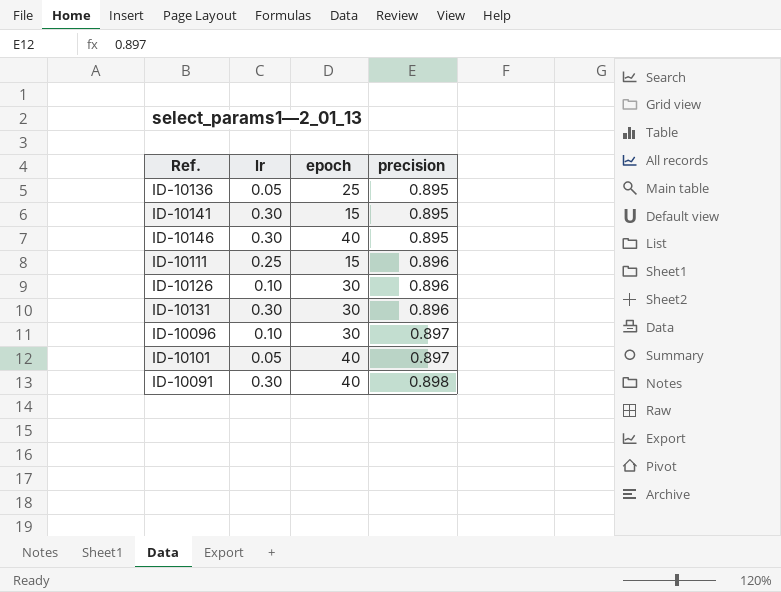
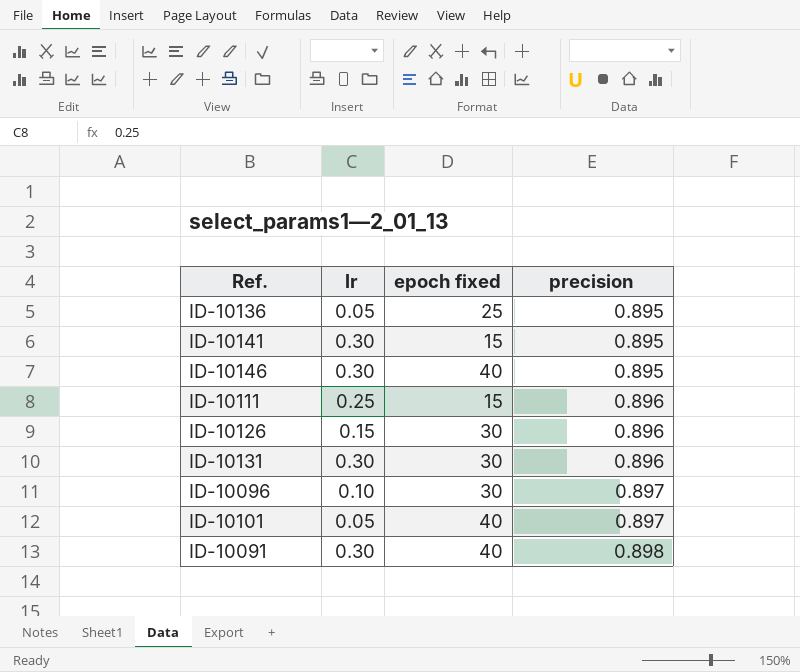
column name: epoch -> epoch fixed
ID-10126 | lr: 0.10 -> 0.15

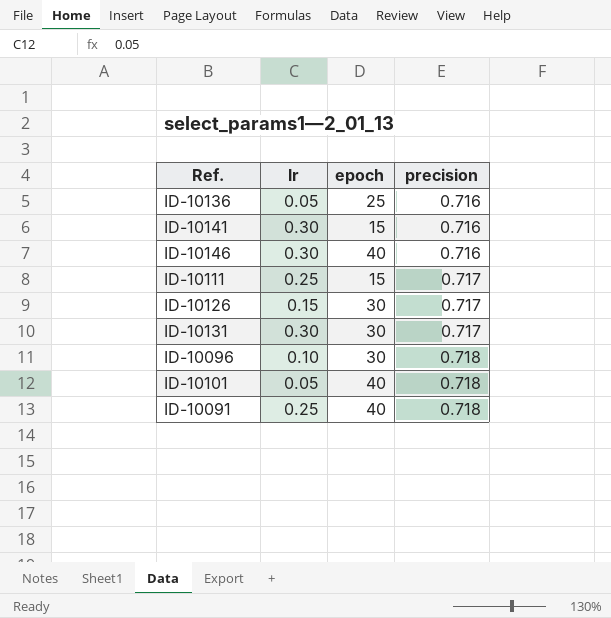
column name: epoch fixed -> epoch
ID-10136 | precision: 0.895 -> 0.716
ID-10141 | precision: 0.895 -> 0.716
ID-10146 | precision: 0.895 -> 0.716
ID-10111 | precision: 0.896 -> 0.717
ID-10126 | precision: 0.896 -> 0.717
ID-10131 | precision: 0.896 -> 0.717
ID-10096 | precision: 0.897 -> 0.718
ID-10101 | precision: 0.897 -> 0.718
ID-10091 | lr: 0.30 -> 0.25
ID-10091 | precision: 0.898 -> 0.718

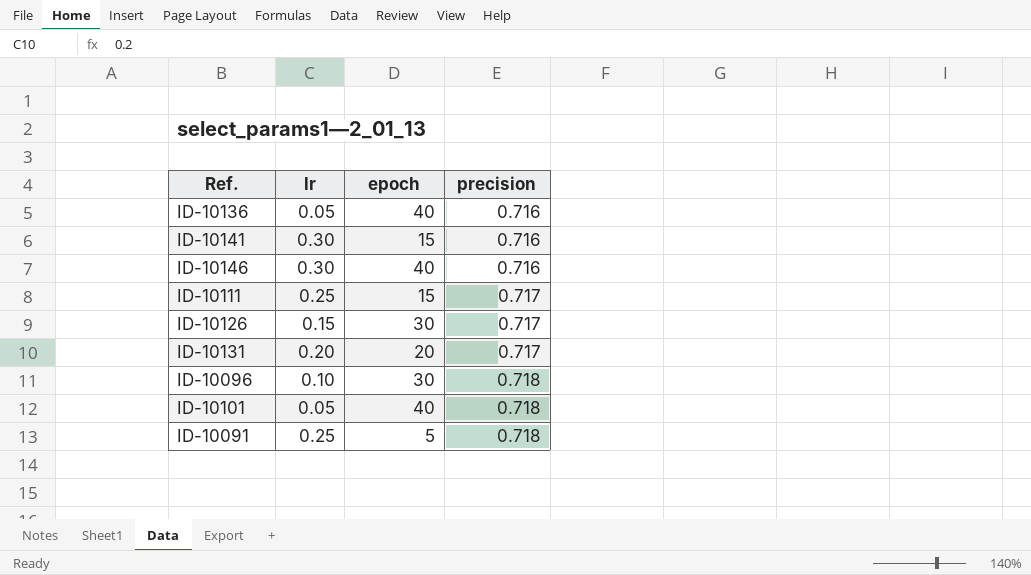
ID-10136 | epoch: 25 -> 40
ID-10131 | lr: 0.30 -> 0.20
ID-10131 | epoch: 30 -> 20
ID-10091 | epoch: 40 -> 5

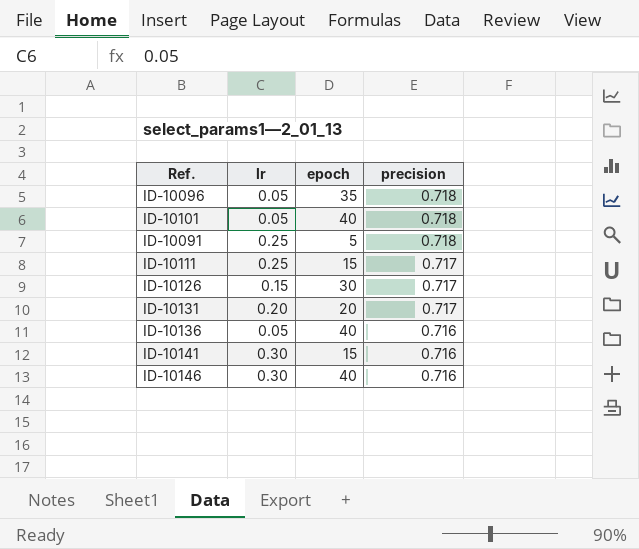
row order: precision ascending -> precision descending
ID-10096 | lr: 0.10 -> 0.05
ID-10096 | epoch: 30 -> 35

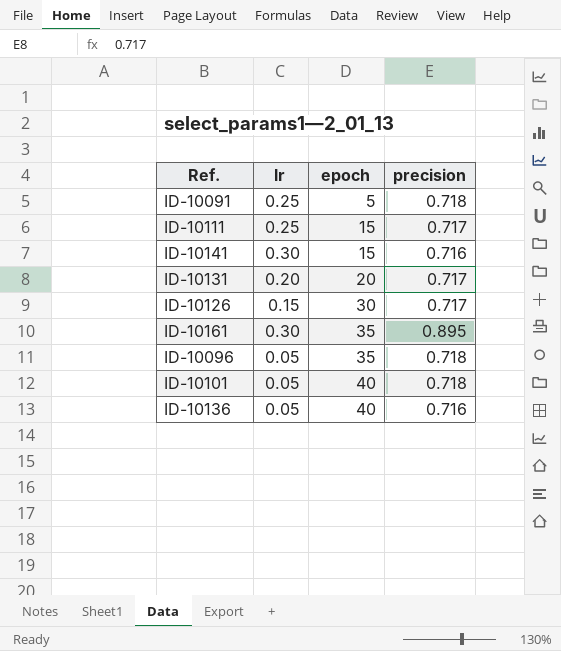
row order: precision descending -> epoch ascending
row ID-10146: 0.30 | 40 | 0.716 -> none
row ID-10161: none -> 0.30 | 35 | 0.895

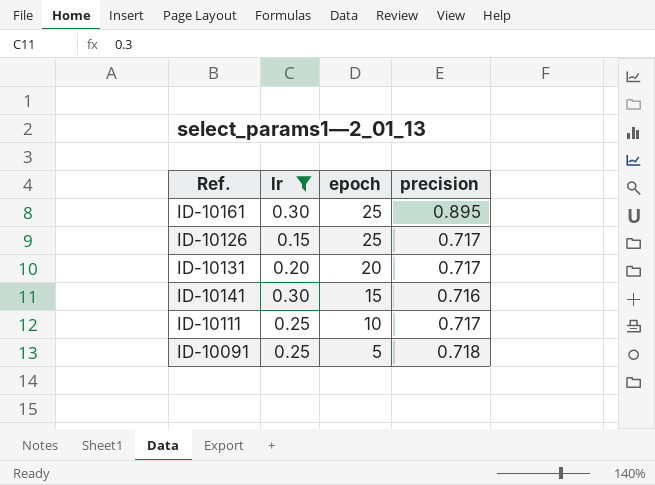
filter: none -> lr != 0.05
row order: epoch ascending -> epoch descending
ID-10161 | epoch: 35 -> 25
ID-10126 | epoch: 30 -> 25
ID-10111 | epoch: 15 -> 10

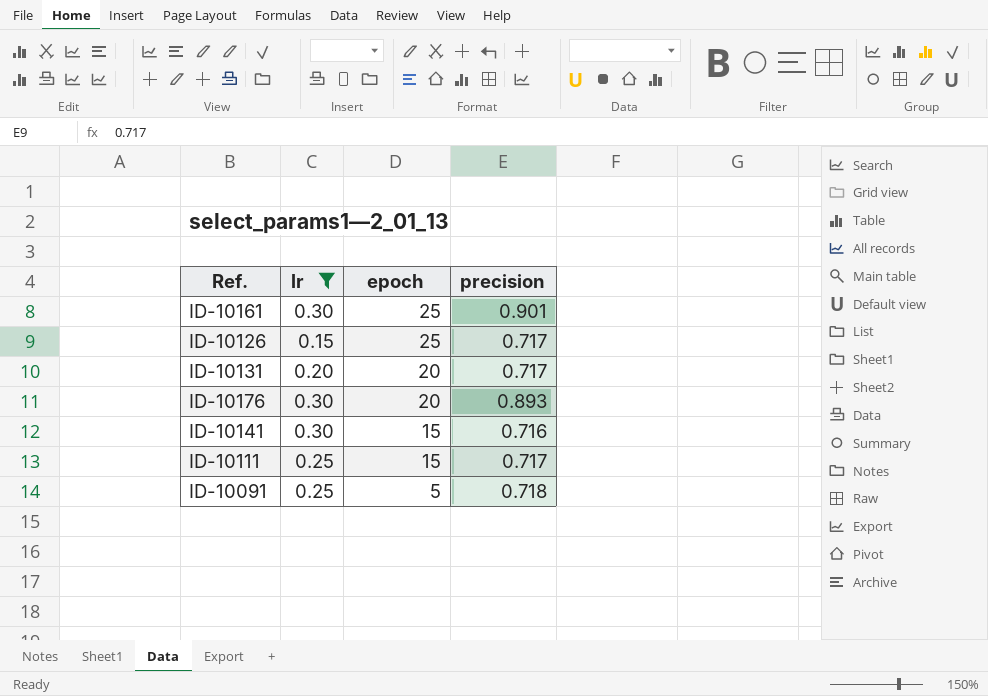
ID-10161 | precision: 0.895 -> 0.901
row ID-10176: none -> 0.30 | 20 | 0.893
ID-10111 | epoch: 10 -> 15

